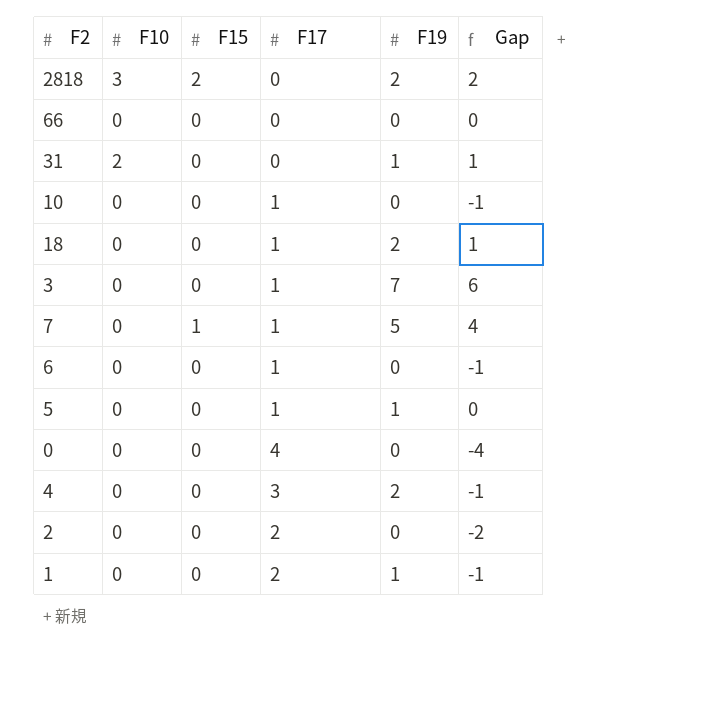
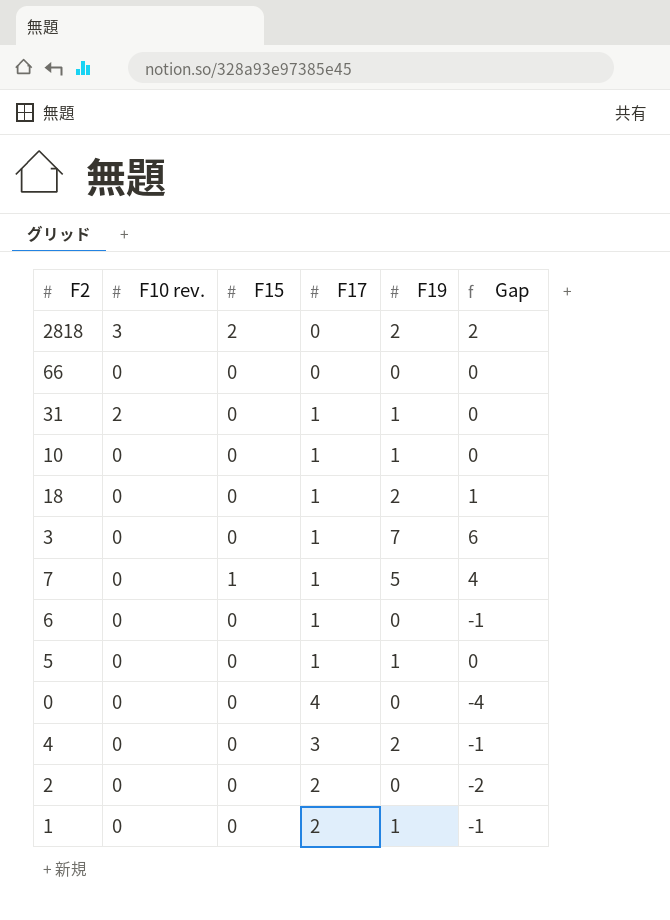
column name: F10 -> F10 rev.
31 | F17: 0 -> 1
31 | Gap: 1 -> 0
10 | F19: 0 -> 1
10 | Gap: -1 -> 0

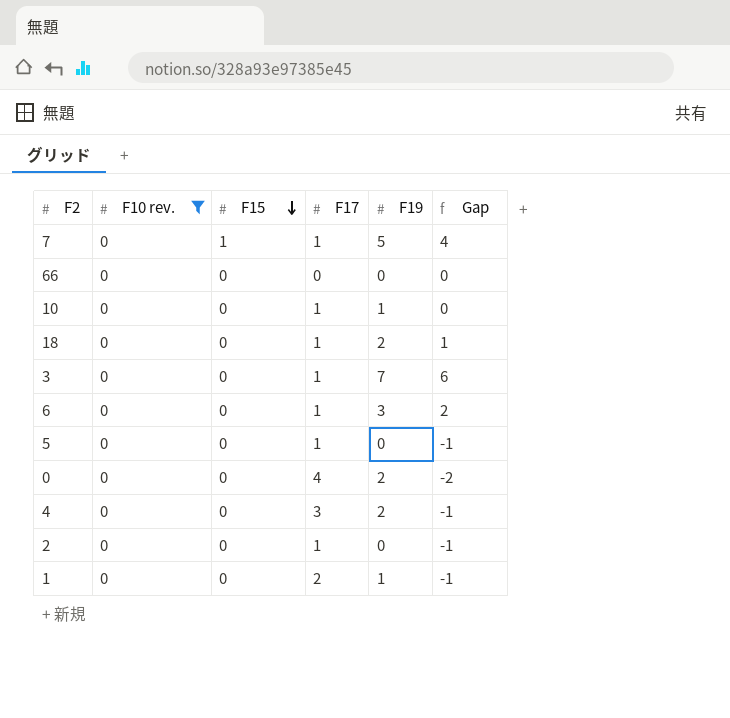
filter: none -> F10 rev. = 0
row order: none -> F15 descending
6 | F19: 0 -> 3
6 | Gap: -1 -> 2
5 | F19: 1 -> 0
5 | Gap: 0 -> -1
0 | F19: 0 -> 2
0 | Gap: -4 -> -2
2 | F17: 2 -> 1
2 | Gap: -2 -> -1

